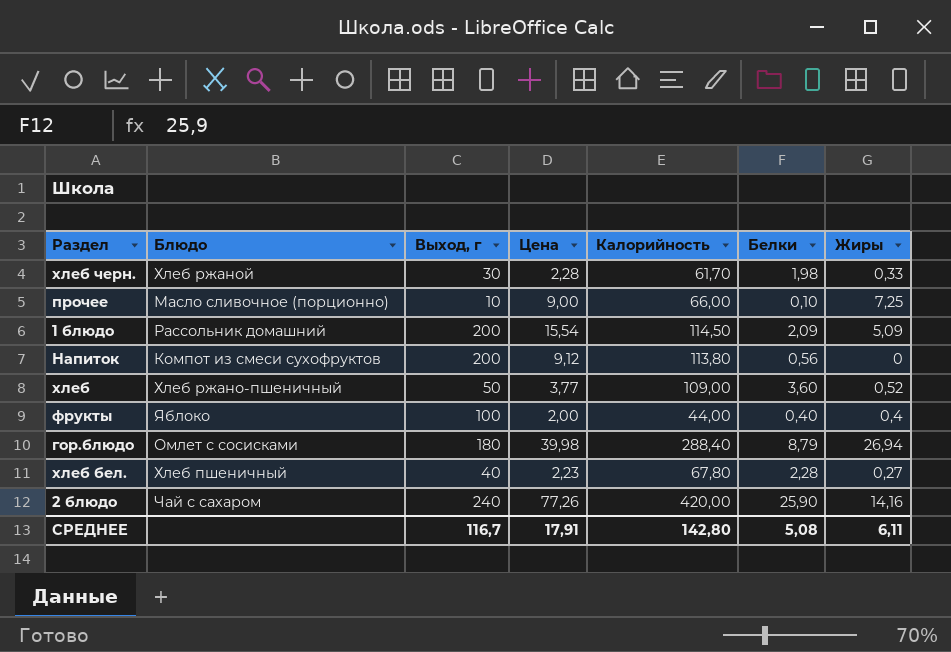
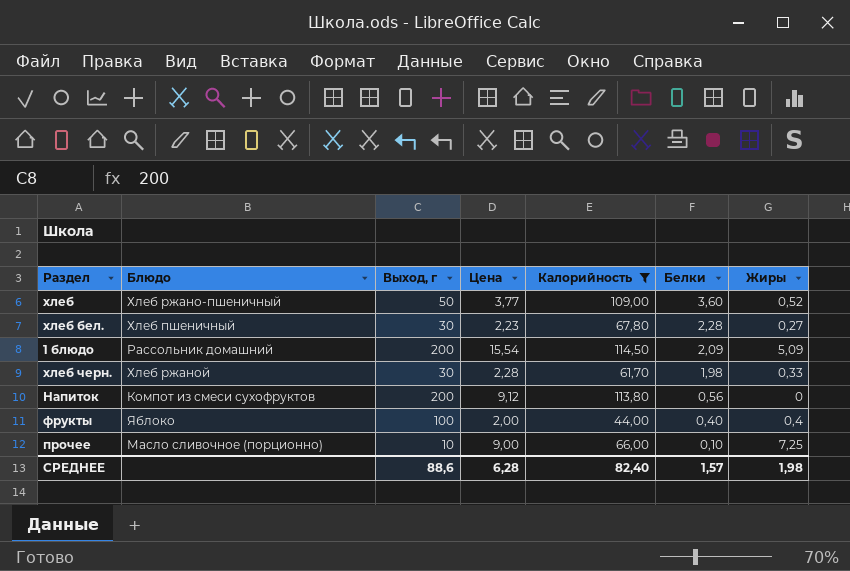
filter: none -> Калорийность <= 114,50
row order: none -> Белки descending
хлеб бел. | Выход, г: 40 -> 30
СРЕДНЕЕ | Выход, г: 116,7 -> 88,6
СРЕДНЕЕ | Цена: 17,91 -> 6,28
СРЕДНЕЕ | Калорийность: 142,80 -> 82,40
СРЕДНЕЕ | Белки: 5,08 -> 1,57
СРЕДНЕЕ | Жиры: 6,11 -> 1,98

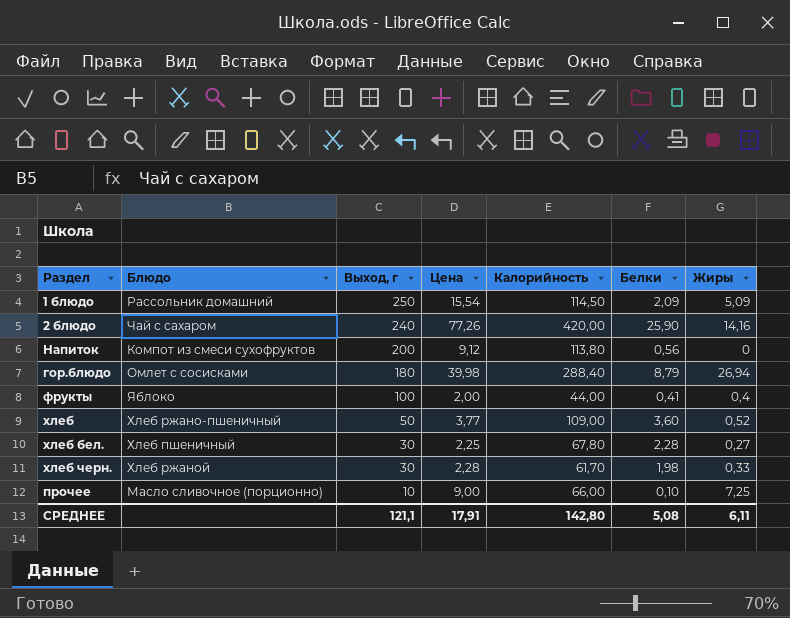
filter: Калорийность <= 114,50 -> none
row order: Белки descending -> Выход, г descending
1 блюдо | Выход, г: 200 -> 250
фрукты | Белки: 0,40 -> 0,41
хлеб бел. | Цена: 2,23 -> 2,25
СРЕДНЕЕ | Выход, г: 88,6 -> 121,1
СРЕДНЕЕ | Цена: 6,28 -> 17,91
СРЕДНЕЕ | Калорийность: 82,40 -> 142,80
СРЕДНЕЕ | Белки: 1,57 -> 5,08
СРЕДНЕЕ | Жиры: 1,98 -> 6,11

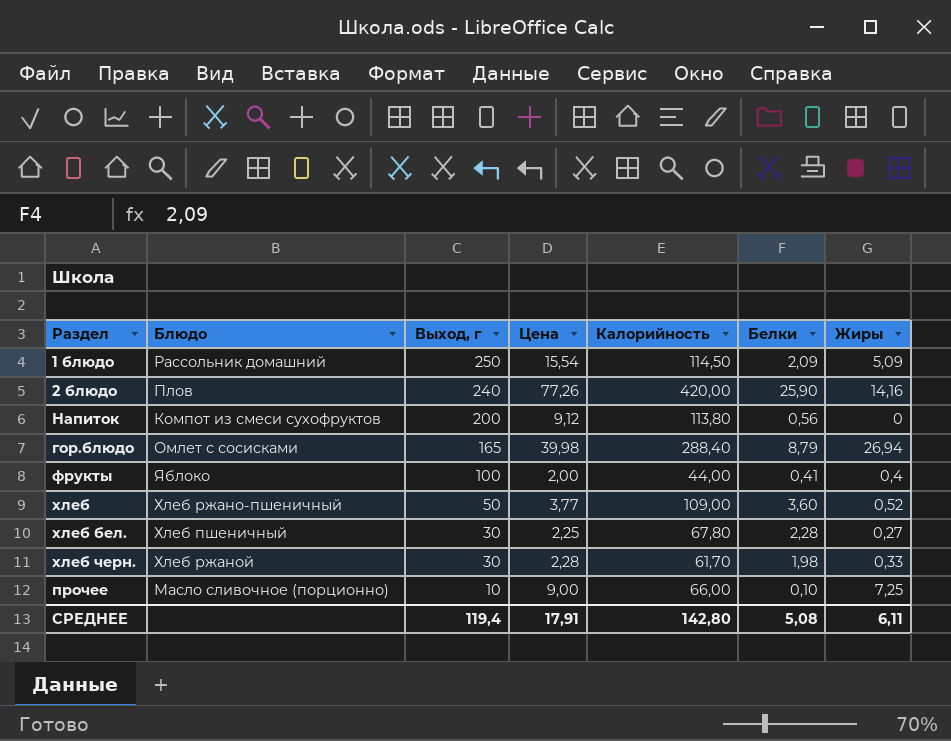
2 блюдо | Блюдо: Чай с сахаром -> Плов
гор.блюдо | Выход, г: 180 -> 165
СРЕДНЕЕ | Выход, г: 121,1 -> 119,4

